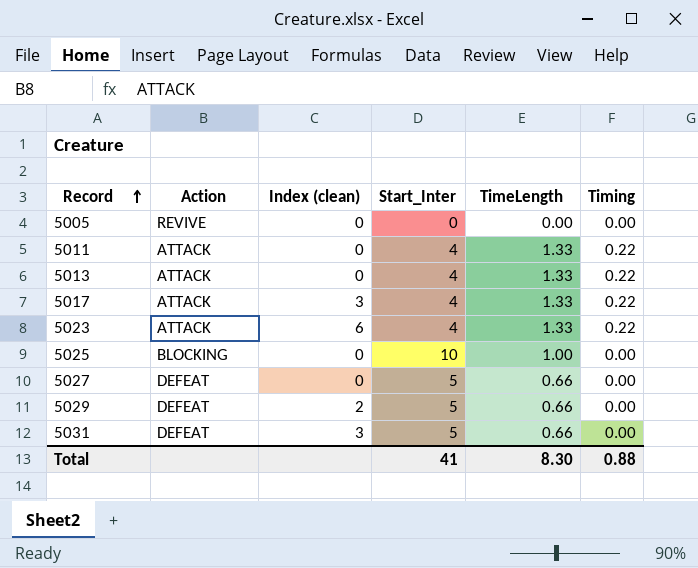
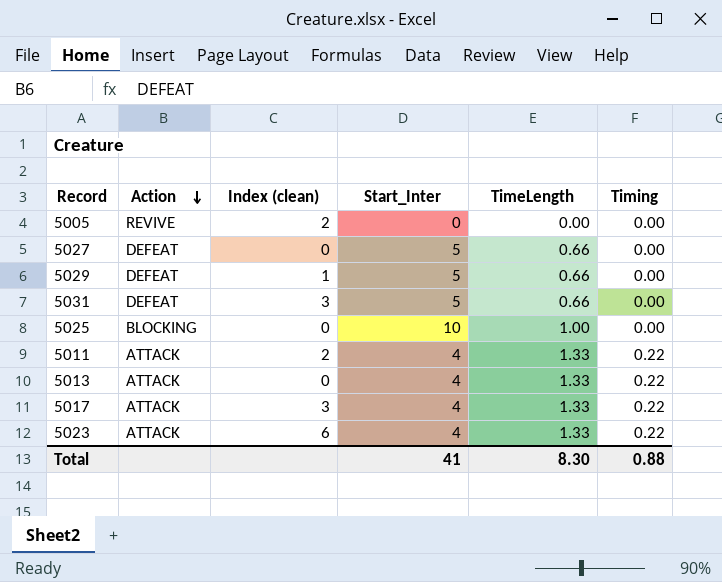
row order: Record ascending -> Action descending
5005 | Index (clean): 0 -> 2
5029 | Index (clean): 2 -> 1
5011 | Index (clean): 0 -> 2

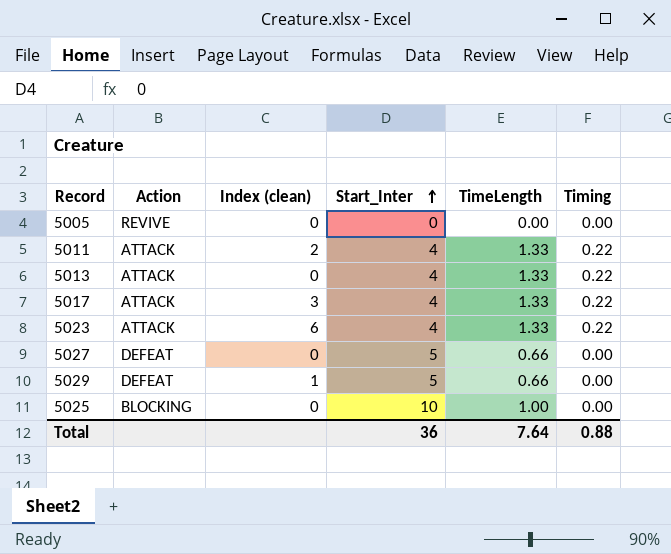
row order: Action descending -> Start_Inter ascending
row 5031: DEFEAT | 3 | 5 | 0.66 | 0.00 -> none
5005 | Index (clean): 2 -> 0
Total | Start_Inter: 41 -> 36
Total | TimeLength: 8.30 -> 7.64

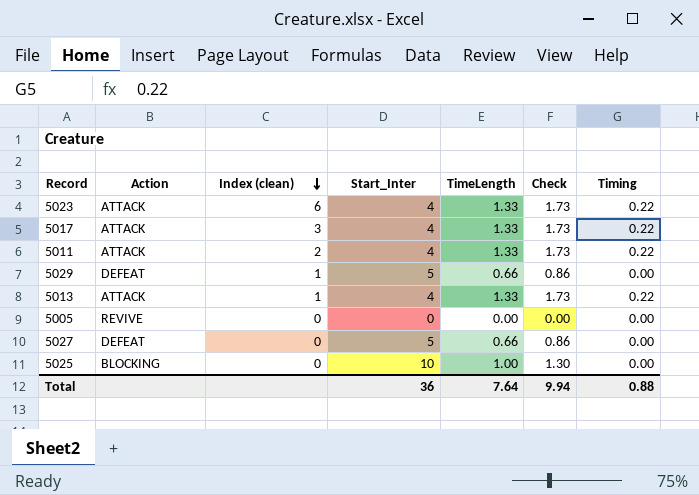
row order: Start_Inter ascending -> Index (clean) descending
column Check | formula: none -> [TimeLength] * 1.3
5013 | Index (clean): 0 -> 1

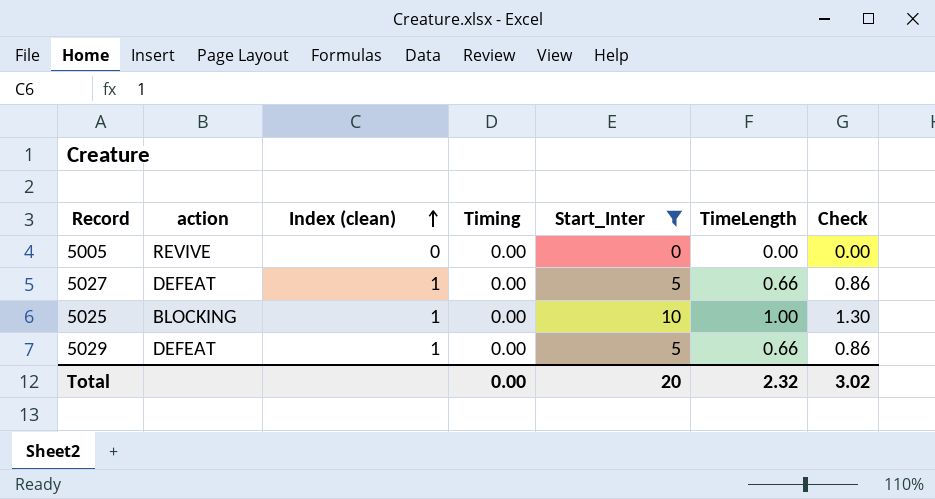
filter: none -> Start_Inter != 4
row order: Index (clean) descending -> Index (clean) ascending
column name: Action -> action
column Timing | position: 7 -> 4
5027 | Index (clean): 0 -> 1
5025 | Index (clean): 0 -> 1
Total | Timing: 0.88 -> 0.00
Total | Start_Inter: 36 -> 20
Total | TimeLength: 7.64 -> 2.32
Total | Check: 9.94 -> 3.02

